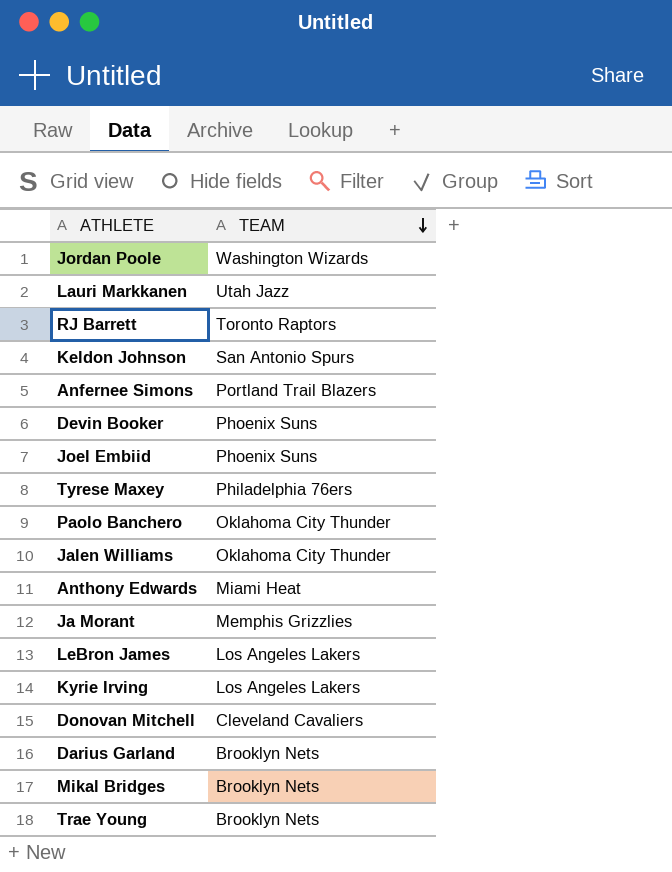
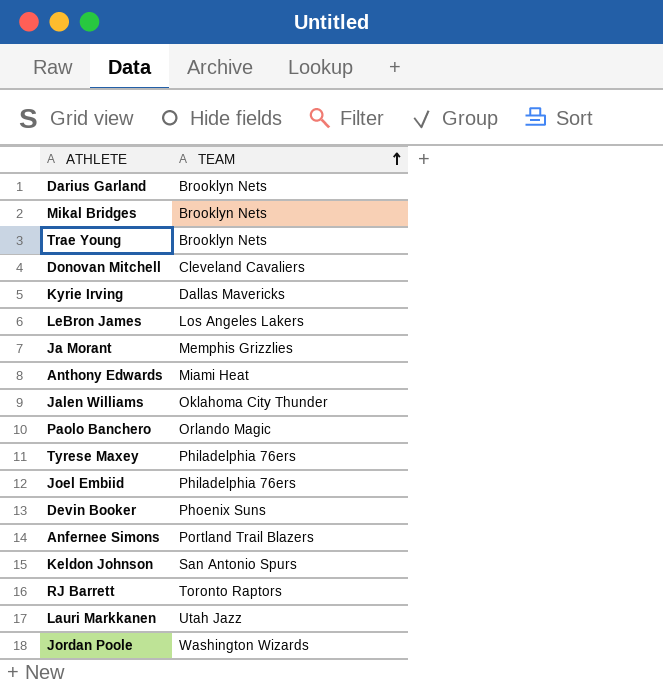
row order: TEAM descending -> TEAM ascending
Kyrie Irving | TEAM: Los Angeles Lakers -> Dallas Mavericks
Paolo Banchero | TEAM: Oklahoma City Thunder -> Orlando Magic
Joel Embiid | TEAM: Phoenix Suns -> Philadelphia 76ers

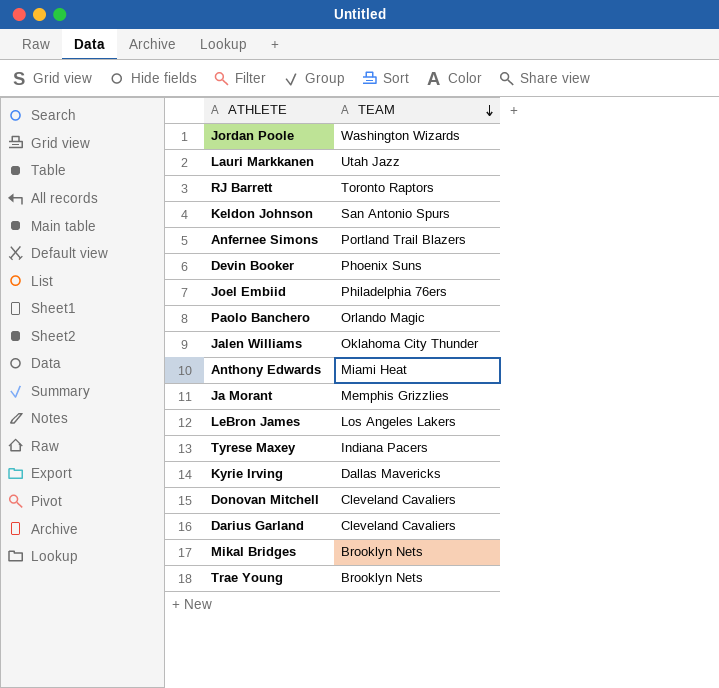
row order: TEAM ascending -> TEAM descending
Tyrese Maxey | TEAM: Philadelphia 76ers -> Indiana Pacers
Darius Garland | TEAM: Brooklyn Nets -> Cleveland Cavaliers

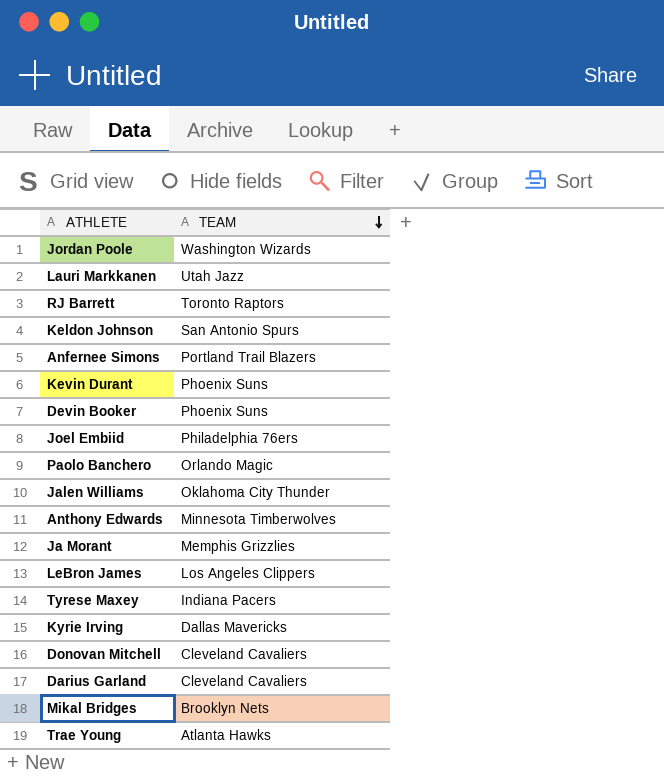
row Kevin Durant: none -> Phoenix Suns
Anthony Edwards | TEAM: Miami Heat -> Minnesota Timberwolves
LeBron James | TEAM: Los Angeles Lakers -> Los Angeles Clippers
Trae Young | TEAM: Brooklyn Nets -> Atlanta Hawks

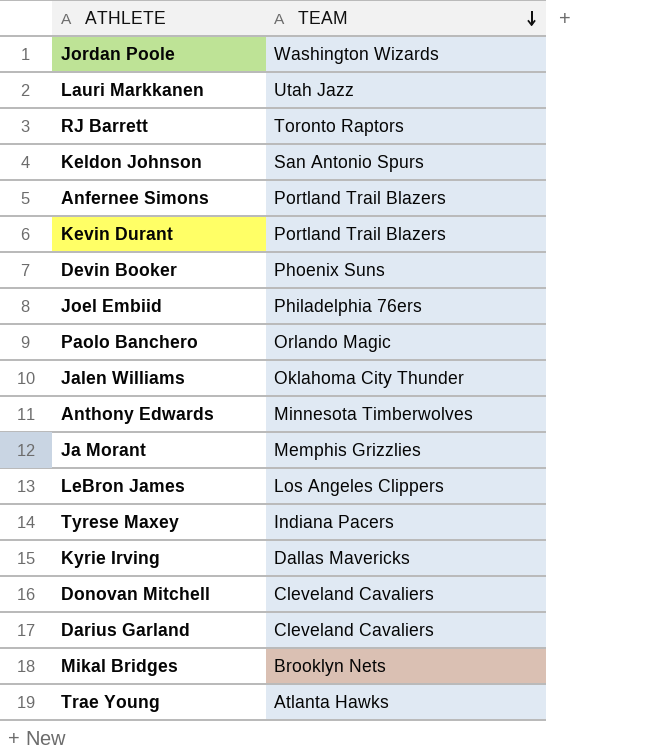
Kevin Durant | TEAM: Phoenix Suns -> Portland Trail Blazers

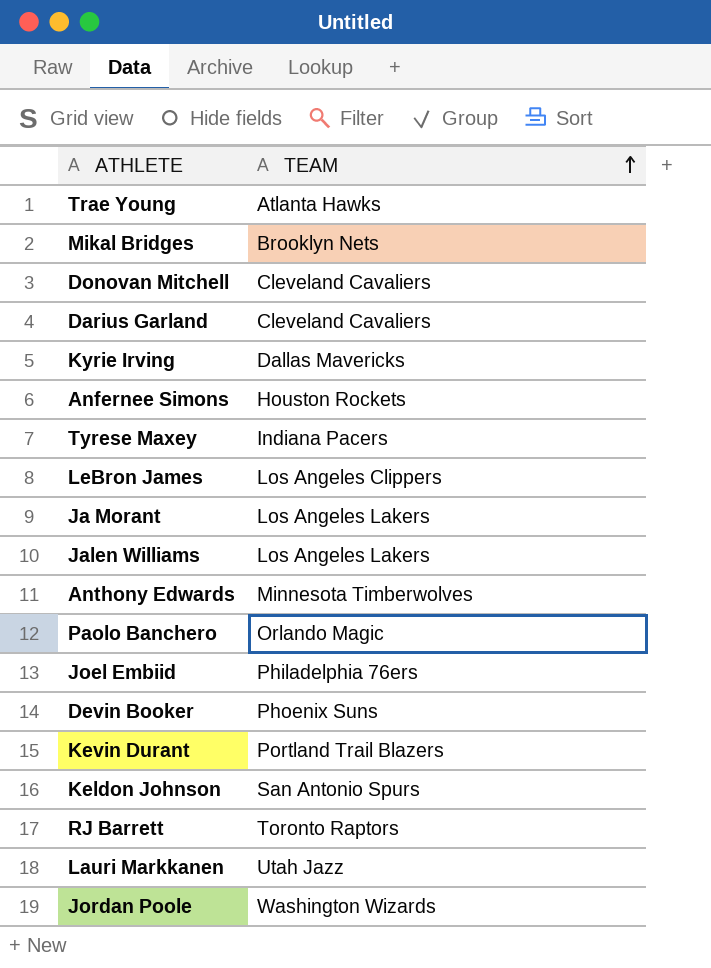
row order: TEAM descending -> TEAM ascending
Anfernee Simons | TEAM: Portland Trail Blazers -> Houston Rockets
Ja Morant | TEAM: Memphis Grizzlies -> Los Angeles Lakers
Jalen Williams | TEAM: Oklahoma City Thunder -> Los Angeles Lakers

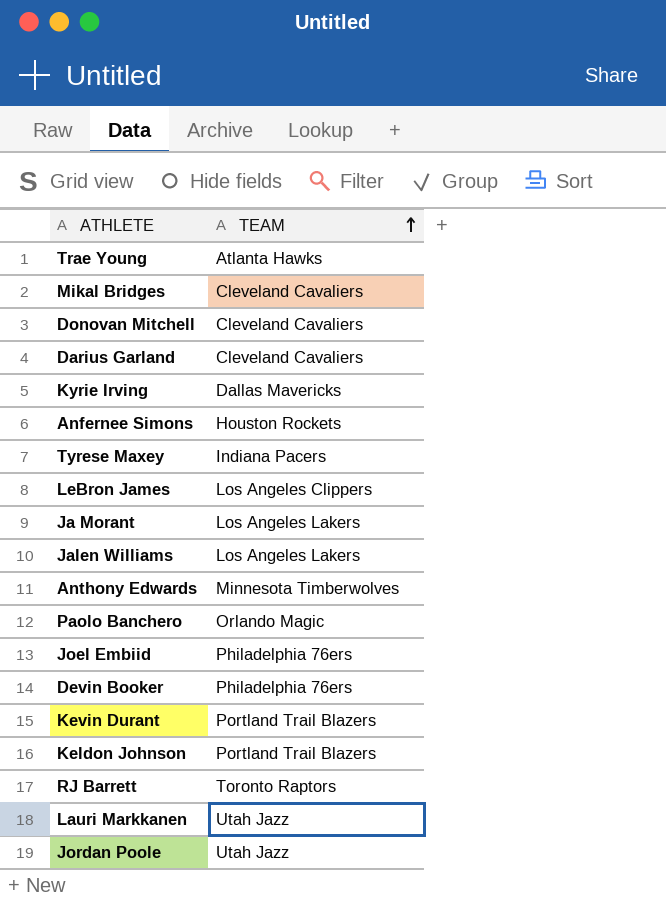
Mikal Bridges | TEAM: Brooklyn Nets -> Cleveland Cavaliers
Devin Booker | TEAM: Phoenix Suns -> Philadelphia 76ers
Keldon Johnson | TEAM: San Antonio Spurs -> Portland Trail Blazers
Jordan Poole | TEAM: Washington Wizards -> Utah Jazz

